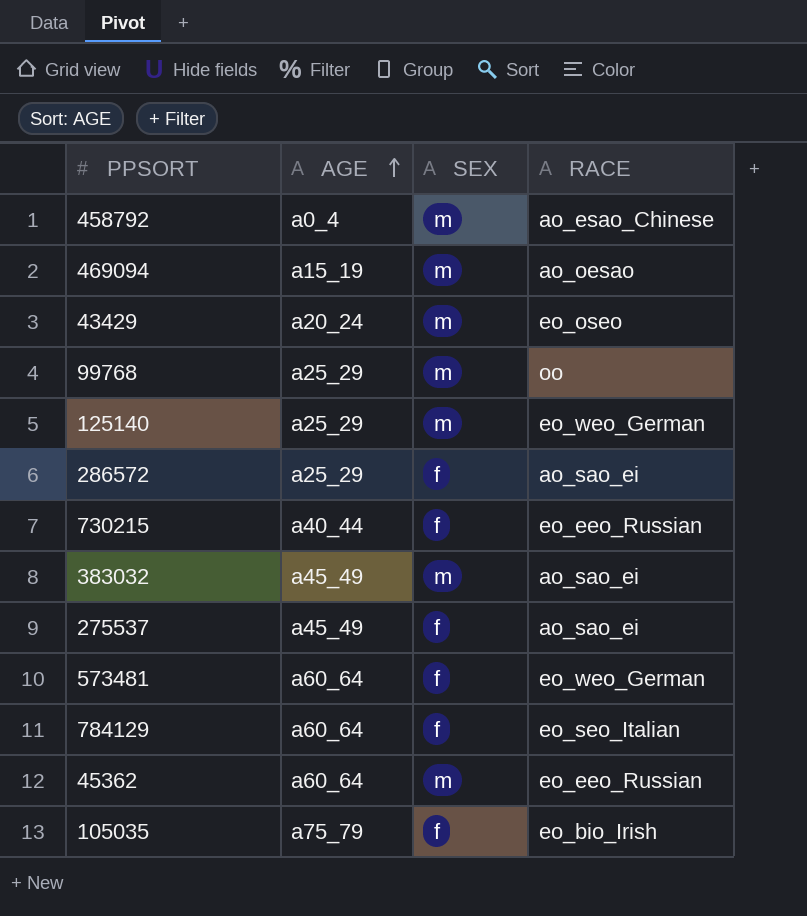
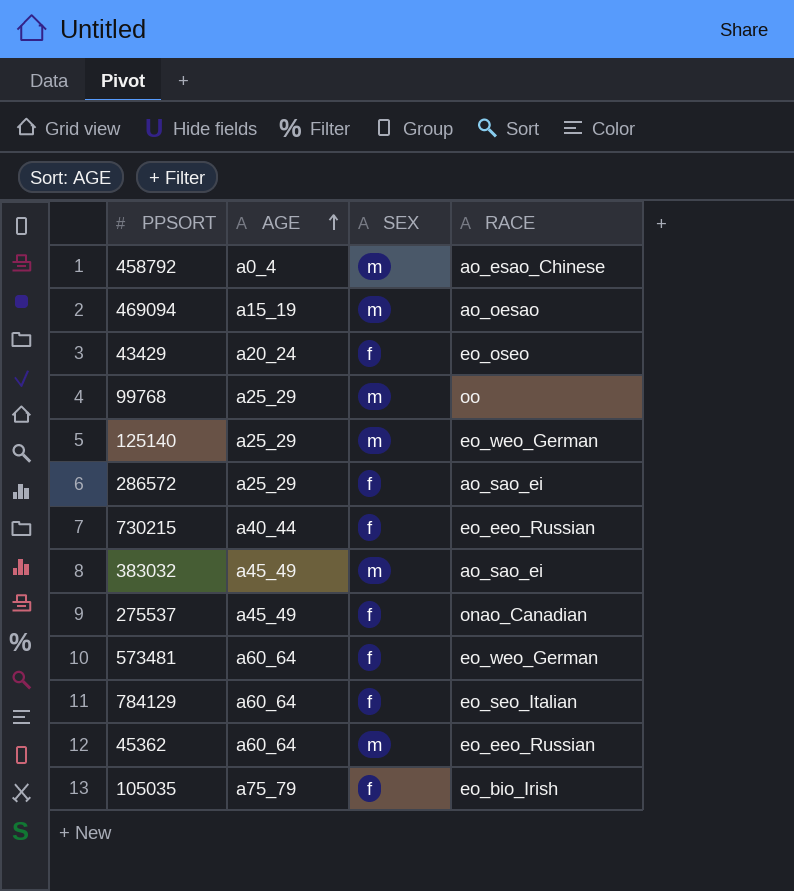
43429 | SEX: m -> f
275537 | RACE: ao_sao_ei -> onao_Canadian

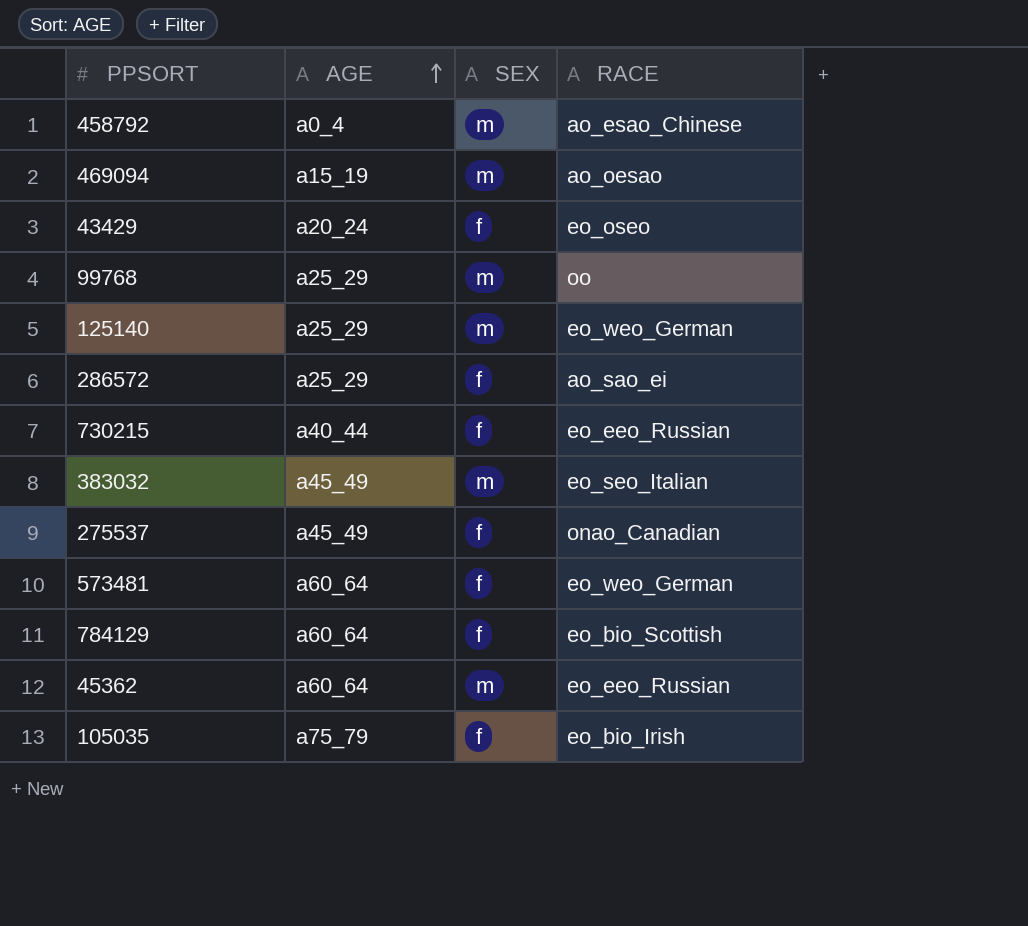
383032 | RACE: ao_sao_ei -> eo_seo_Italian
784129 | RACE: eo_seo_Italian -> eo_bio_Scottish

